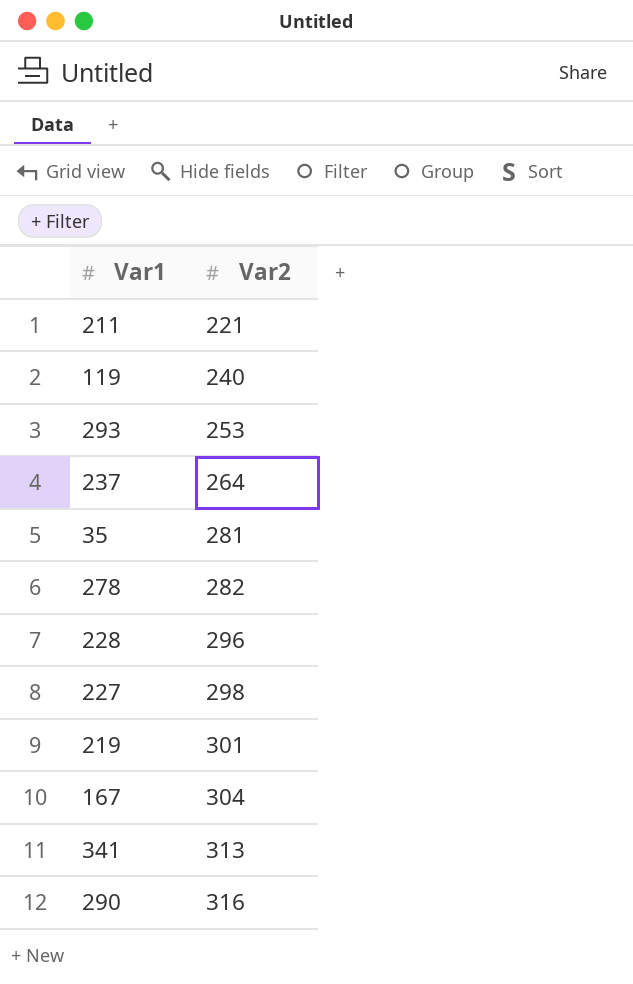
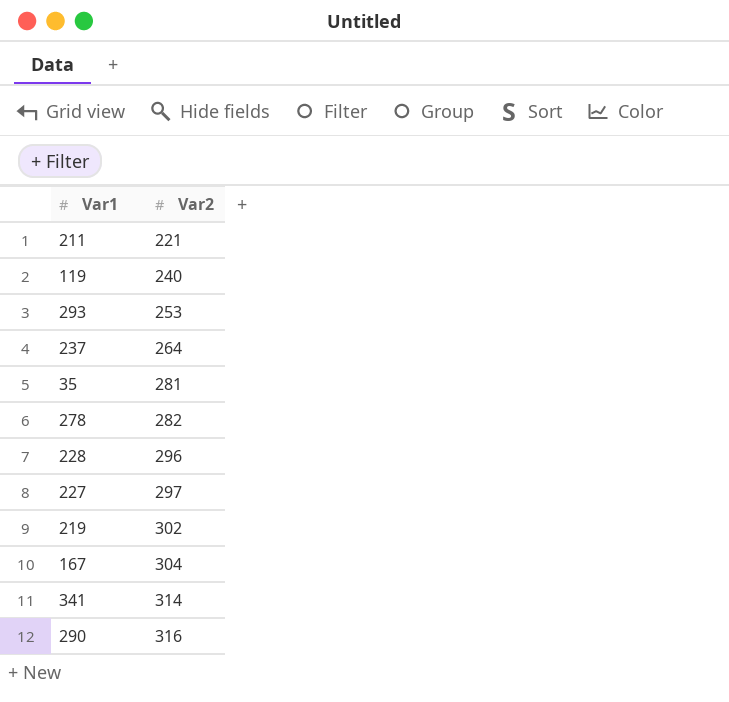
227 | Var2: 298 -> 297
219 | Var2: 301 -> 302
341 | Var2: 313 -> 314

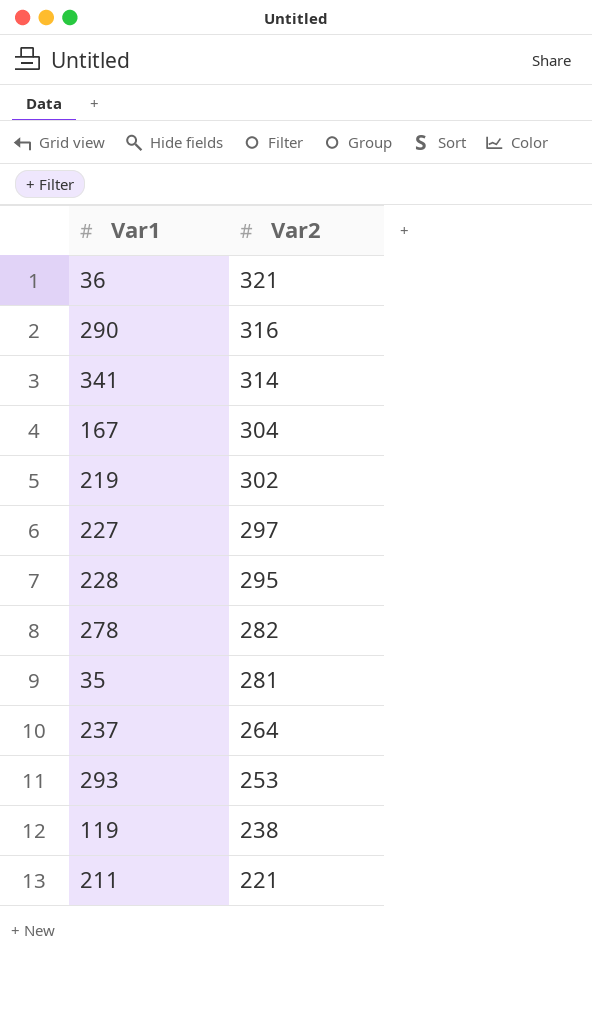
row order: Var2 ascending -> Var2 descending
row 36: none -> 321
228 | Var2: 296 -> 295
119 | Var2: 240 -> 238

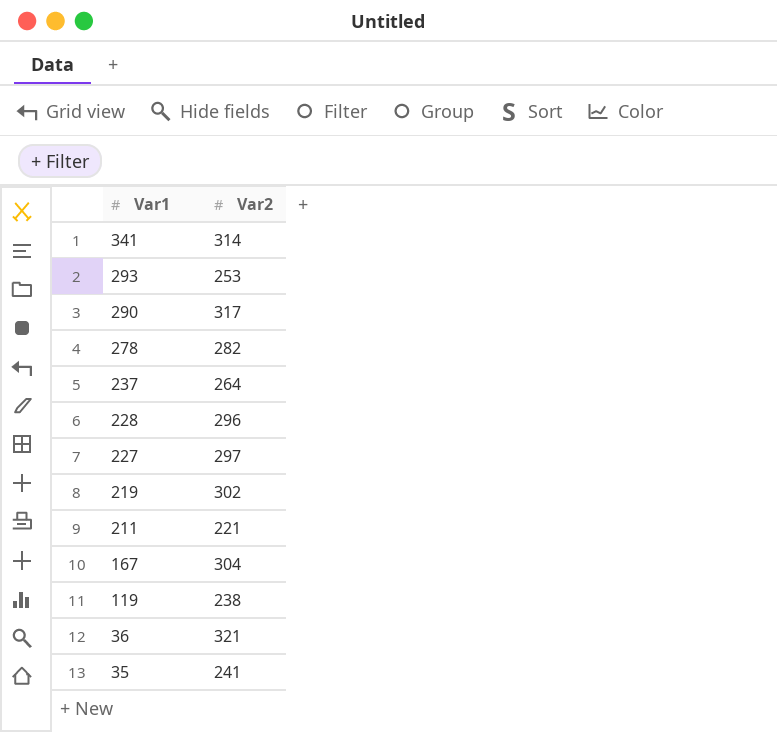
row order: Var2 descending -> Var1 descending
290 | Var2: 316 -> 317
228 | Var2: 295 -> 296
35 | Var2: 281 -> 241

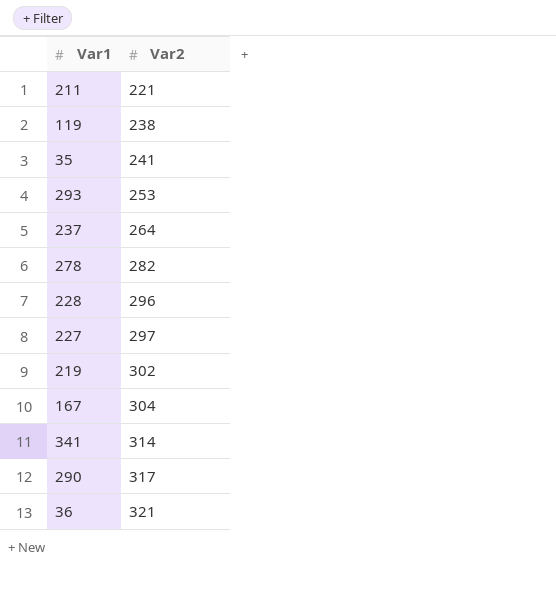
row order: Var1 descending -> Var2 ascending

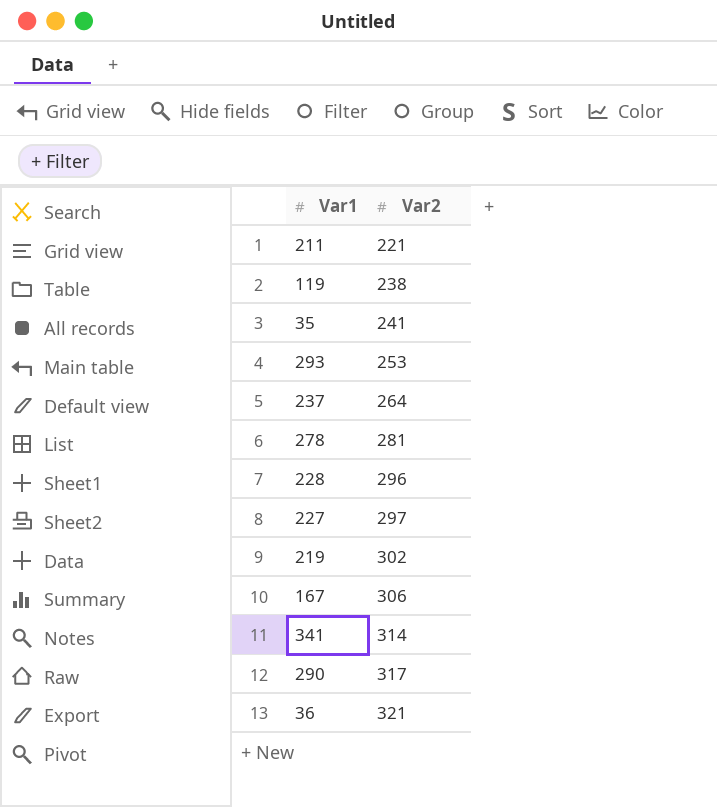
278 | Var2: 282 -> 281
167 | Var2: 304 -> 306

